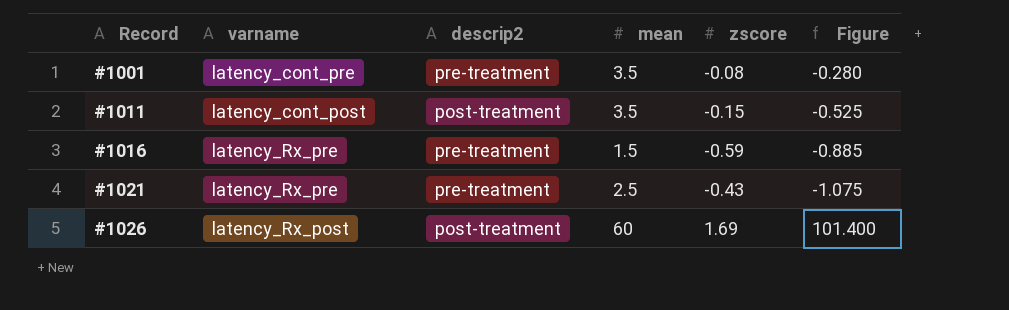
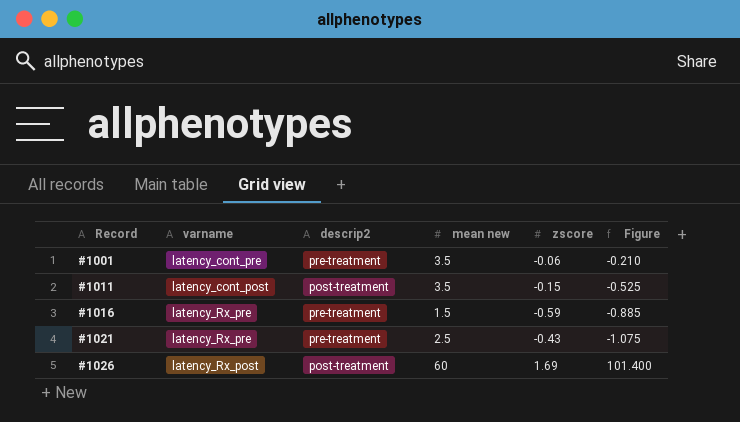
column name: mean -> mean new
#1001 | zscore: -0.08 -> -0.06
#1001 | Figure: -0.280 -> -0.210

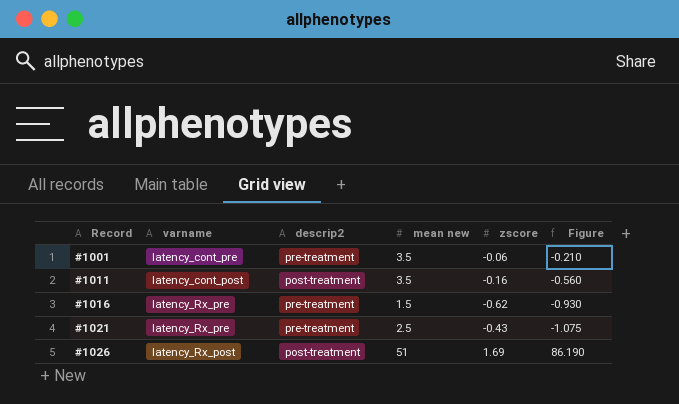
#1011 | zscore: -0.15 -> -0.16
#1011 | Figure: -0.525 -> -0.560
#1016 | zscore: -0.59 -> -0.62
#1016 | Figure: -0.885 -> -0.930
#1026 | mean new: 60 -> 51
#1026 | Figure: 101.400 -> 86.190

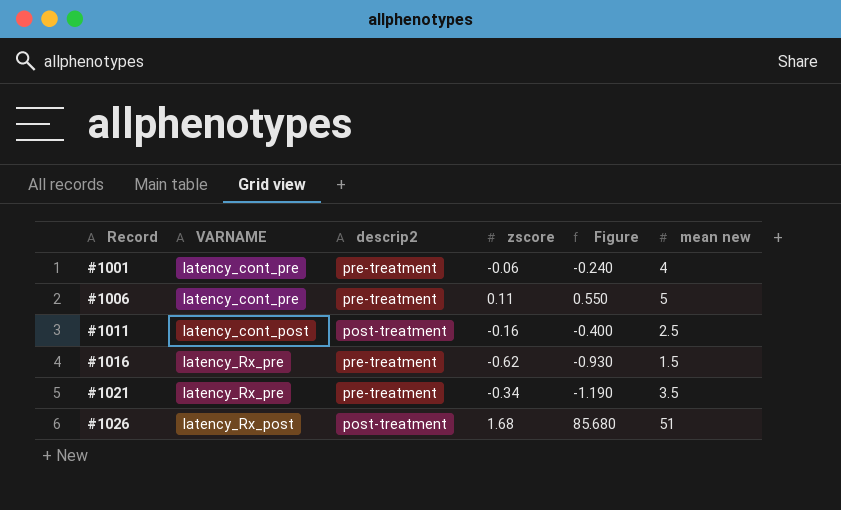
column name: varname -> VARNAME
column mean new | position: 4 -> 6
#1001 | Figure: -0.210 -> -0.240
#1001 | mean new: 3.5 -> 4
row #1006: none -> latency_cont_pre | pre-treatment | 0.11 | 0.550 | 5
#1011 | Figure: -0.560 -> -0.400
#1011 | mean new: 3.5 -> 2.5
#1021 | zscore: -0.43 -> -0.34
#1021 | Figure: -1.075 -> -1.190
#1021 | mean new: 2.5 -> 3.5
#1026 | zscore: 1.69 -> 1.68
#1026 | Figure: 86.190 -> 85.680

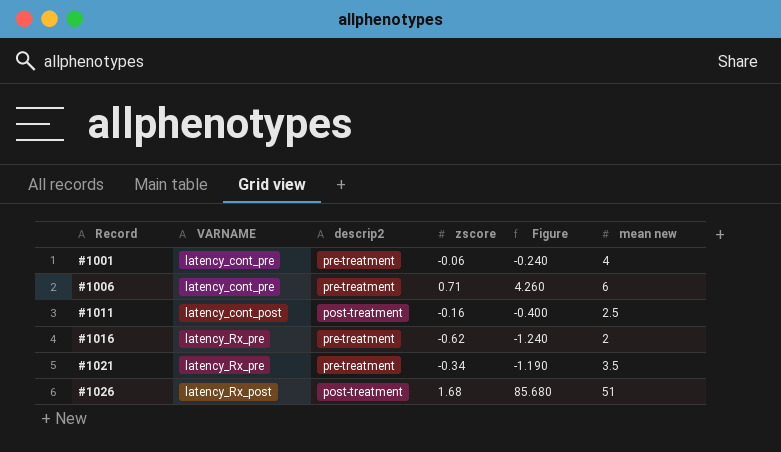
#1006 | zscore: 0.11 -> 0.71
#1006 | Figure: 0.550 -> 4.260
#1006 | mean new: 5 -> 6
#1016 | Figure: -0.930 -> -1.240
#1016 | mean new: 1.5 -> 2

